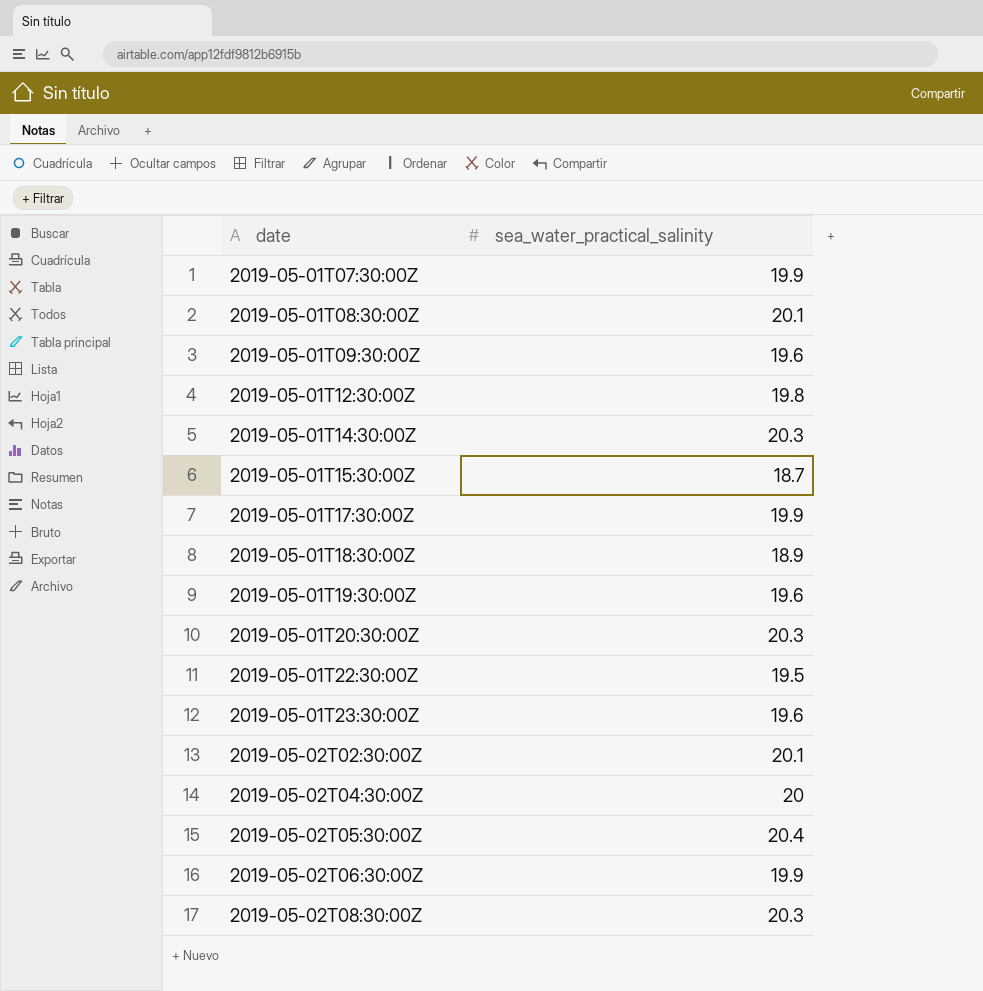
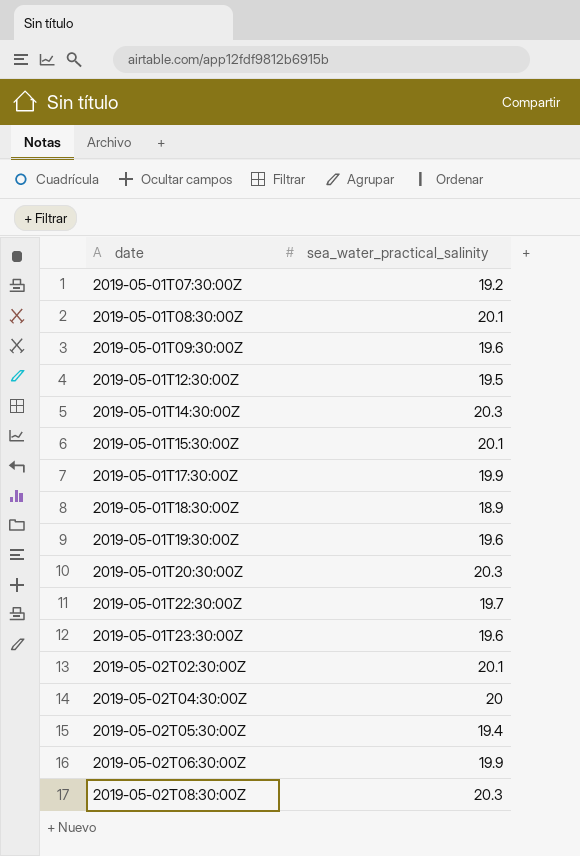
2019-05-01T07:30:00Z | sea_water_practical_salinity: 19.9 -> 19.2
2019-05-01T12:30:00Z | sea_water_practical_salinity: 19.8 -> 19.5
2019-05-01T15:30:00Z | sea_water_practical_salinity: 18.7 -> 20.1
2019-05-01T22:30:00Z | sea_water_practical_salinity: 19.5 -> 19.7
2019-05-02T05:30:00Z | sea_water_practical_salinity: 20.4 -> 19.4

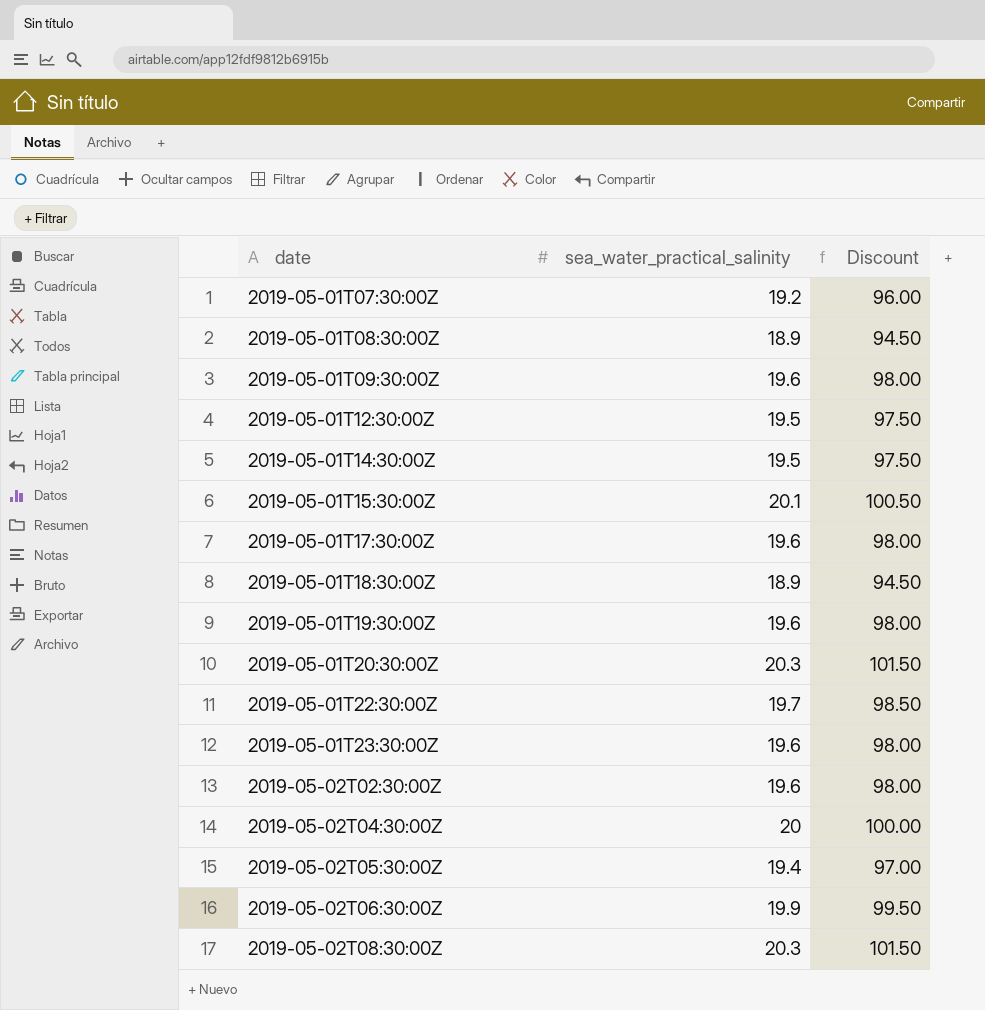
column Discount | formula: none -> [sea_water_practical_salinity] * 5
2019-05-01T08:30:00Z | sea_water_practical_salinity: 20.1 -> 18.9
2019-05-01T14:30:00Z | sea_water_practical_salinity: 20.3 -> 19.5
2019-05-01T17:30:00Z | sea_water_practical_salinity: 19.9 -> 19.6
2019-05-02T02:30:00Z | sea_water_practical_salinity: 20.1 -> 19.6

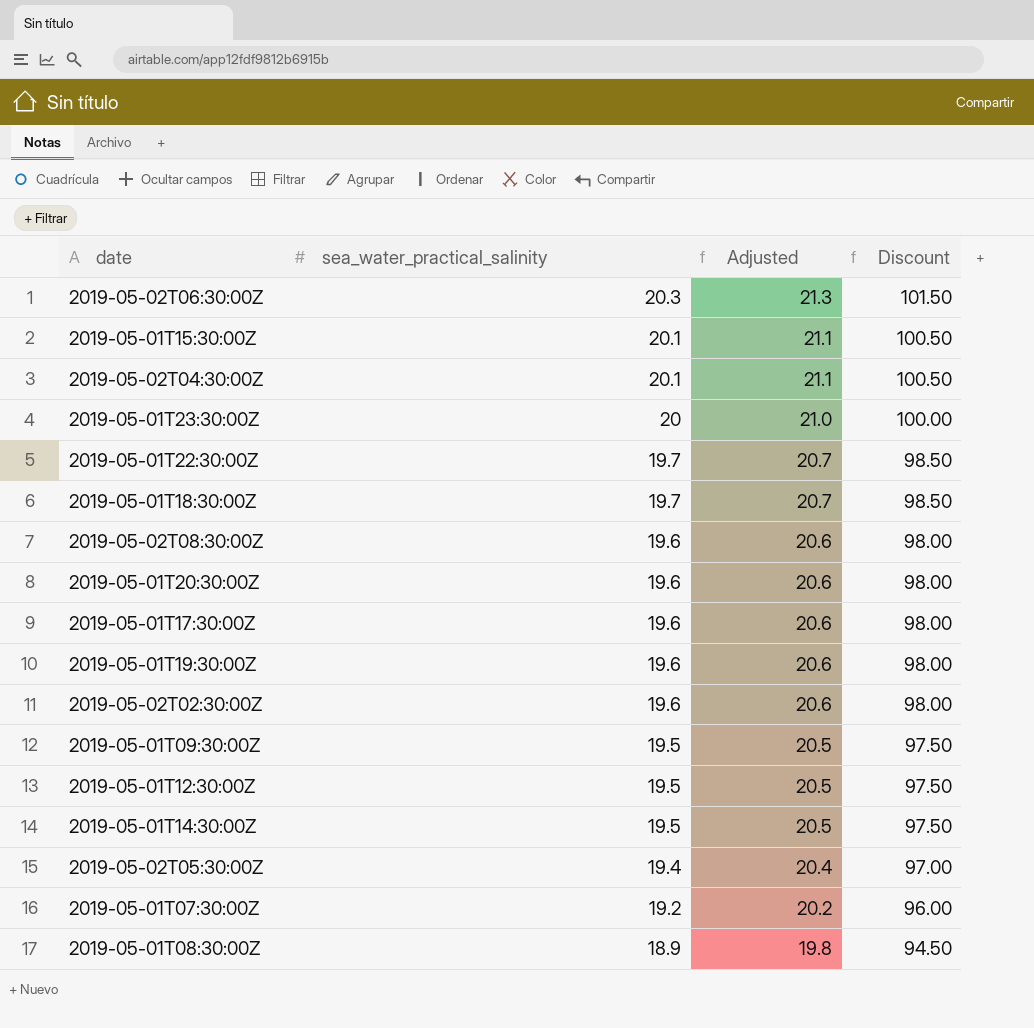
row order: date ascending -> sea_water_practical_salinity descending
column Adjusted | formula: none -> [sea_water_practical_salinity] * 1.05
2019-05-02T06:30:00Z | sea_water_practical_salinity: 19.9 -> 20.3
2019-05-02T06:30:00Z | Discount: 99.50 -> 101.50
2019-05-02T04:30:00Z | sea_water_practical_salinity: 20 -> 20.1
2019-05-02T04:30:00Z | Discount: 100.00 -> 100.50
2019-05-01T23:30:00Z | sea_water_practical_salinity: 19.6 -> 20
2019-05-01T23:30:00Z | Discount: 98.00 -> 100.00
2019-05-01T18:30:00Z | sea_water_practical_salinity: 18.9 -> 19.7
2019-05-01T18:30:00Z | Discount: 94.50 -> 98.50
2019-05-02T08:30:00Z | sea_water_practical_salinity: 20.3 -> 19.6
2019-05-02T08:30:00Z | Discount: 101.50 -> 98.00
2019-05-01T20:30:00Z | sea_water_practical_salinity: 20.3 -> 19.6
2019-05-01T20:30:00Z | Discount: 101.50 -> 98.00
2019-05-01T09:30:00Z | sea_water_practical_salinity: 19.6 -> 19.5
2019-05-01T09:30:00Z | Discount: 98.00 -> 97.50

